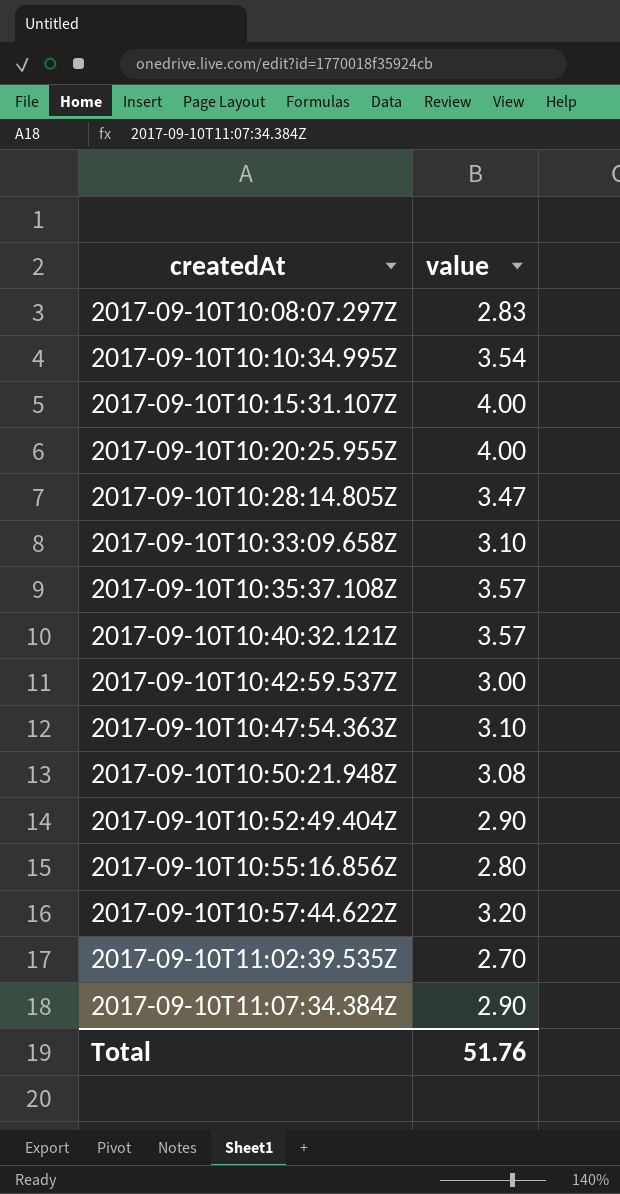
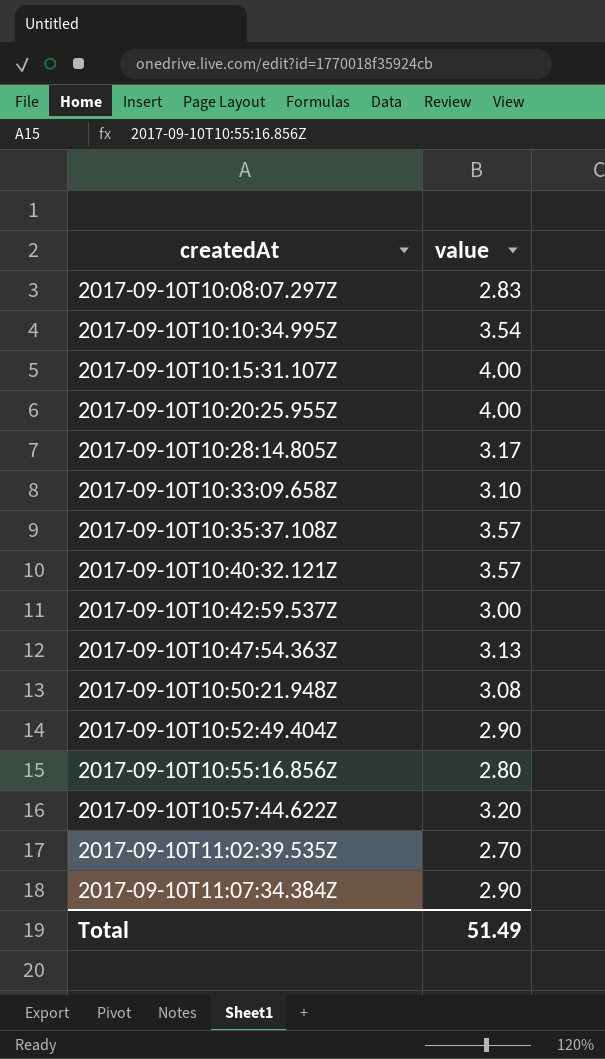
2017-09-10T10:28:14.805Z | value: 3.47 -> 3.17
2017-09-10T10:47:54.363Z | value: 3.10 -> 3.13
Total | value: 51.76 -> 51.49

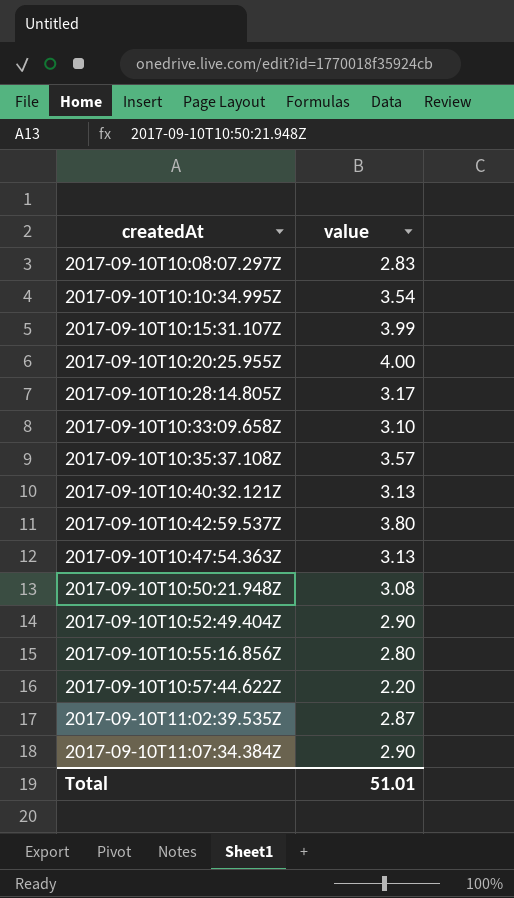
2017-09-10T10:15:31.107Z | value: 4.00 -> 3.99
2017-09-10T10:40:32.121Z | value: 3.57 -> 3.13
2017-09-10T10:42:59.537Z | value: 3.00 -> 3.80
2017-09-10T10:57:44.622Z | value: 3.20 -> 2.20
2017-09-10T11:02:39.535Z | value: 2.70 -> 2.87
Total | value: 51.49 -> 51.01

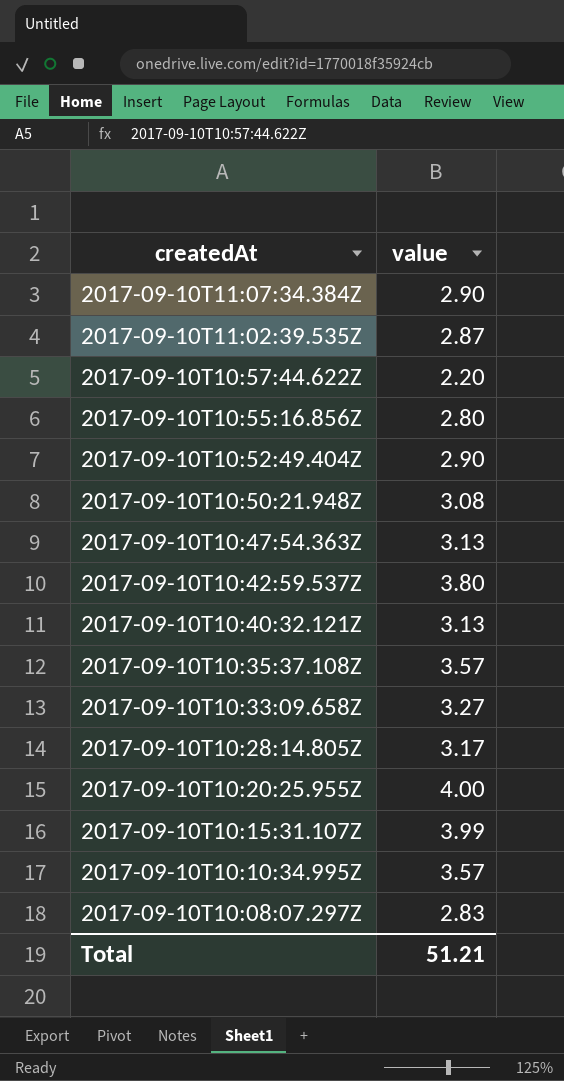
row order: createdAt ascending -> createdAt descending
2017-09-10T10:33:09.658Z | value: 3.10 -> 3.27
2017-09-10T10:10:34.995Z | value: 3.54 -> 3.57
Total | value: 51.01 -> 51.21

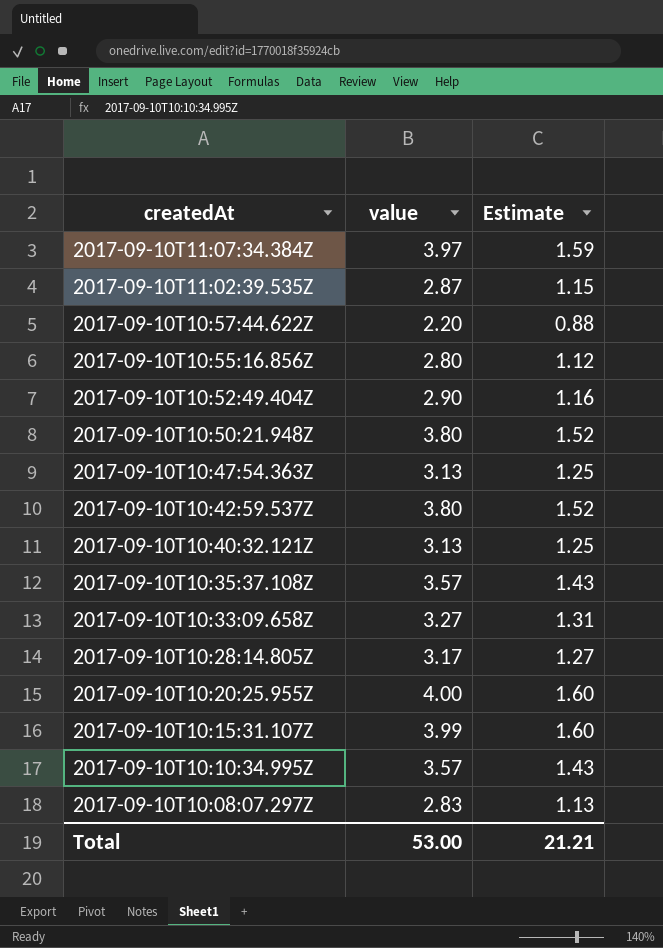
column Estimate | formula: none -> [value] * 0.4
2017-09-10T11:07:34.384Z | value: 2.90 -> 3.97
2017-09-10T10:50:21.948Z | value: 3.08 -> 3.80
Total | value: 51.21 -> 53.00

